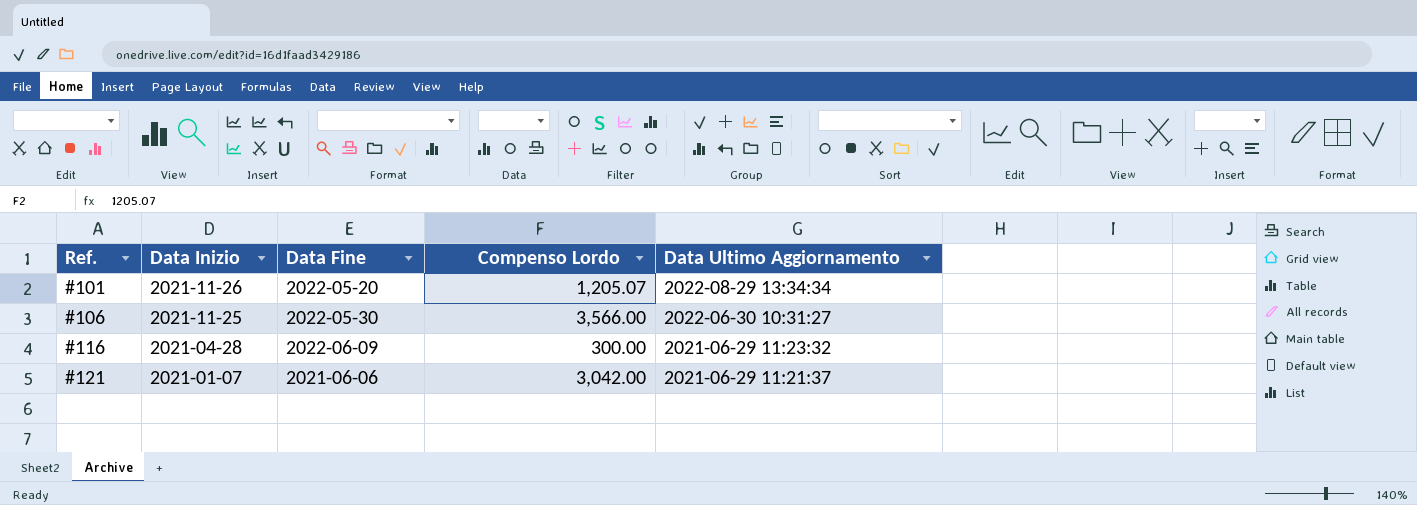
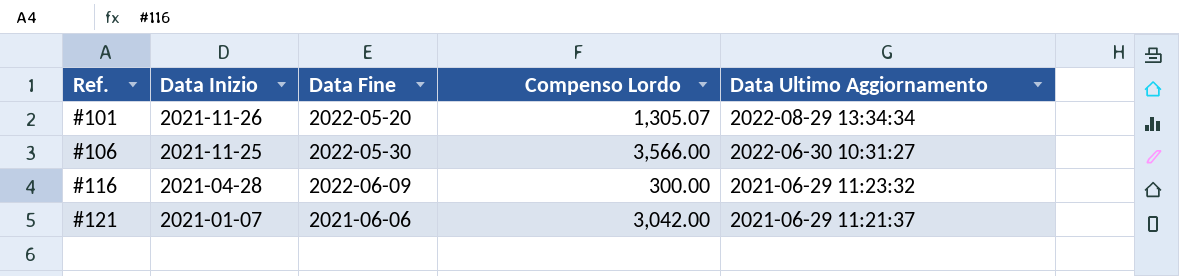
#101 | Compenso Lordo: 1,205.07 -> 1,305.07

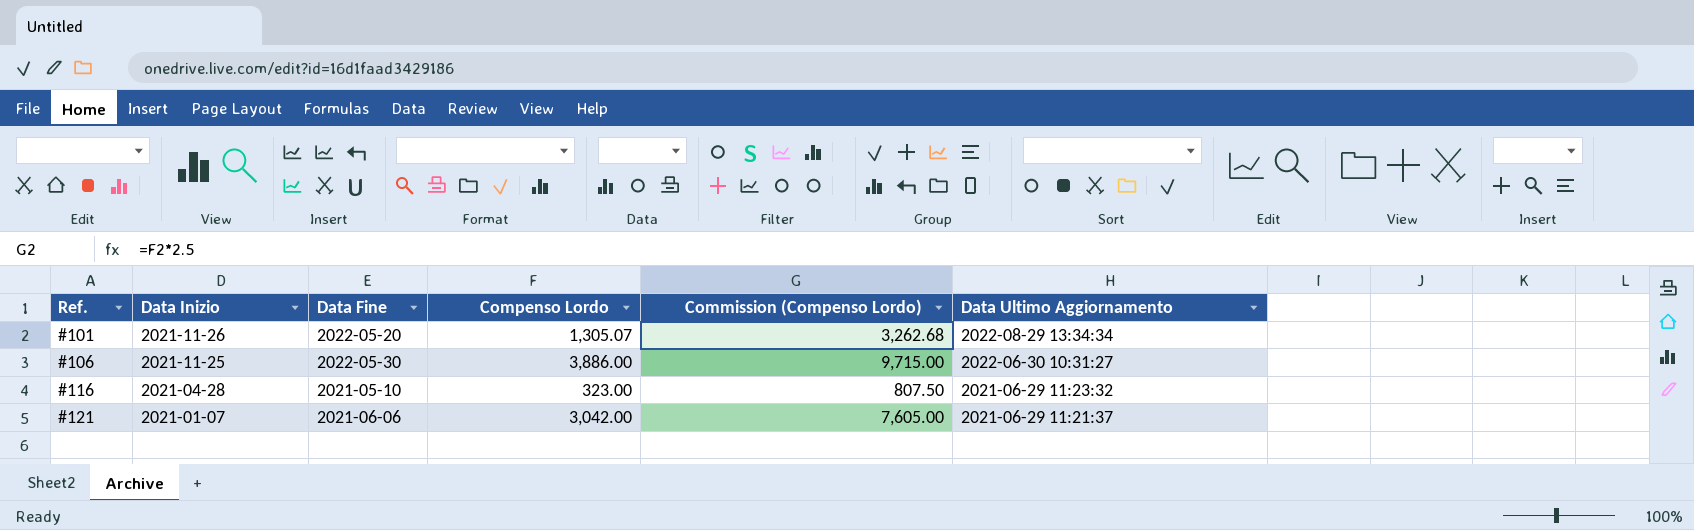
column Commission (Compenso Lordo) | formula: none -> [Compenso Lordo] * 2.5
#106 | Compenso Lordo: 3,566.00 -> 3,886.00
#116 | Data Fine: 2022-06-09 -> 2021-05-10
#116 | Compenso Lordo: 300.00 -> 323.00

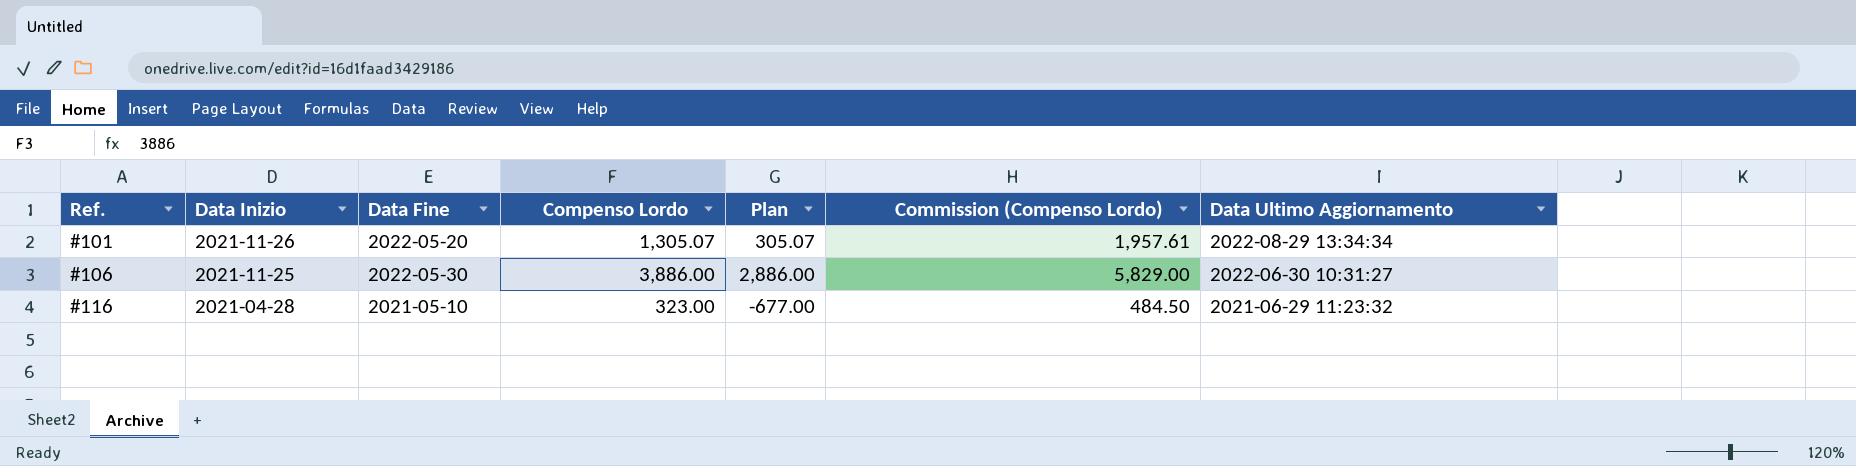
column Plan | formula: none -> [Compenso Lordo] - 1000
column Commission (Compenso Lordo) | formula: [Compenso Lordo] * 2.5 -> [Compenso Lordo] * 1.5
row #121: 2021-01-07 | 2021-06-06 | 3,042.00 | 7,605.00 | 2021-06-29 11:21:37 -> none

